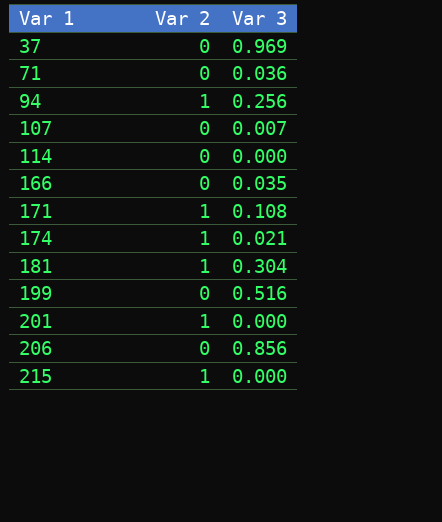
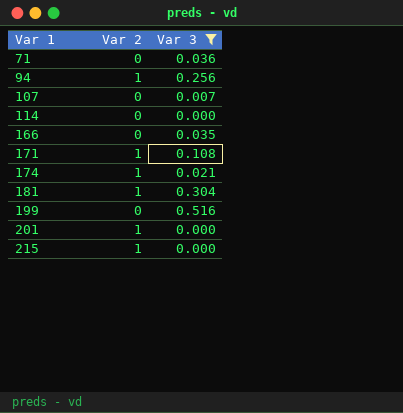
filter: none -> Var 3 <= 0.516

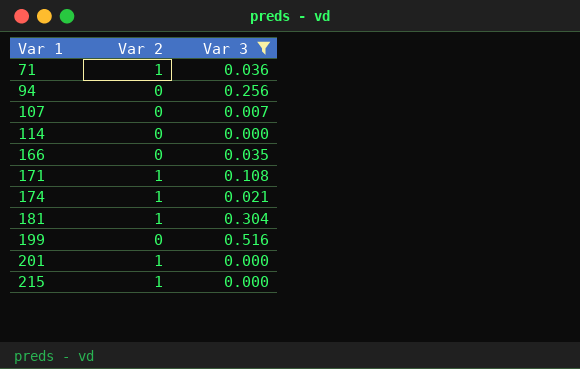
71 | Var 2: 0 -> 1
94 | Var 2: 1 -> 0

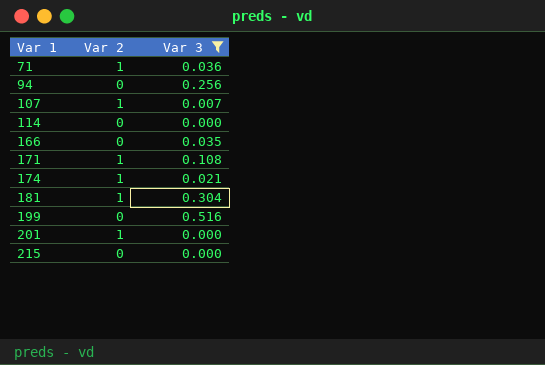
107 | Var 2: 0 -> 1
215 | Var 2: 1 -> 0

